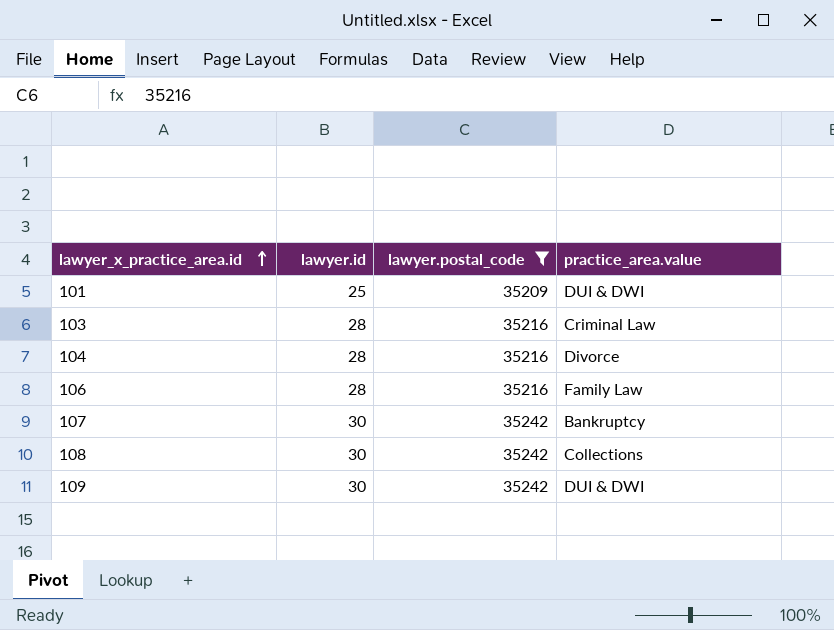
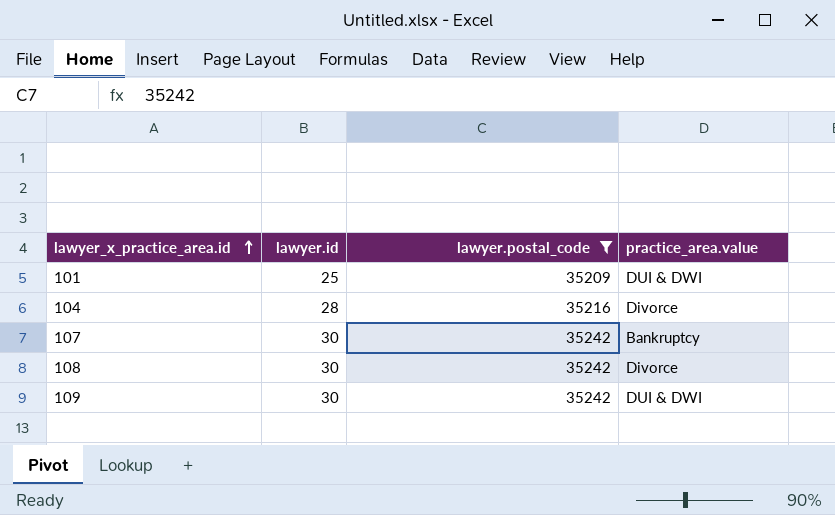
row 103: 28 | 35216 | Criminal Law -> none
row 106: 28 | 35216 | Family Law -> none
108 | practice_area.value: Collections -> Divorce

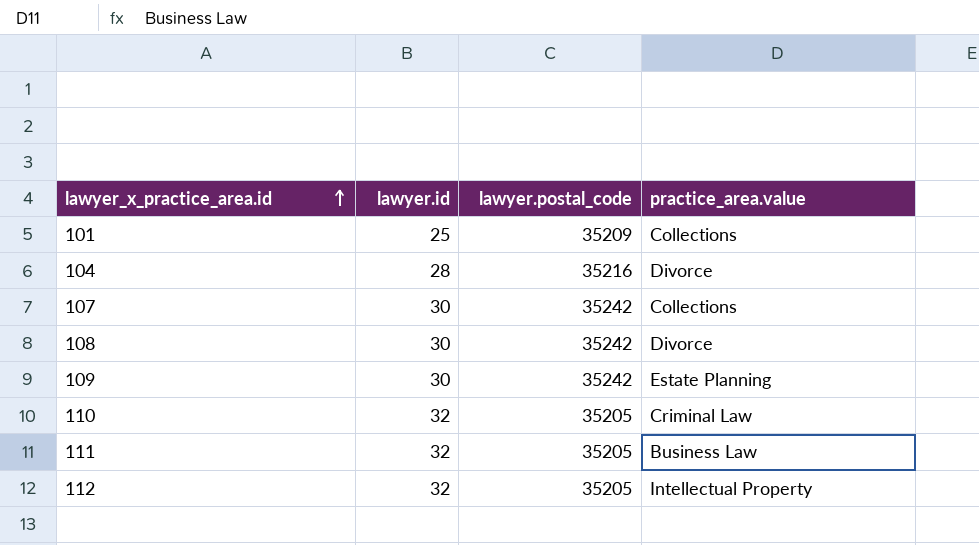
filter: lawyer.postal_code != 35205 -> none
101 | practice_area.value: DUI & DWI -> Collections
107 | practice_area.value: Bankruptcy -> Collections
109 | practice_area.value: DUI & DWI -> Estate Planning

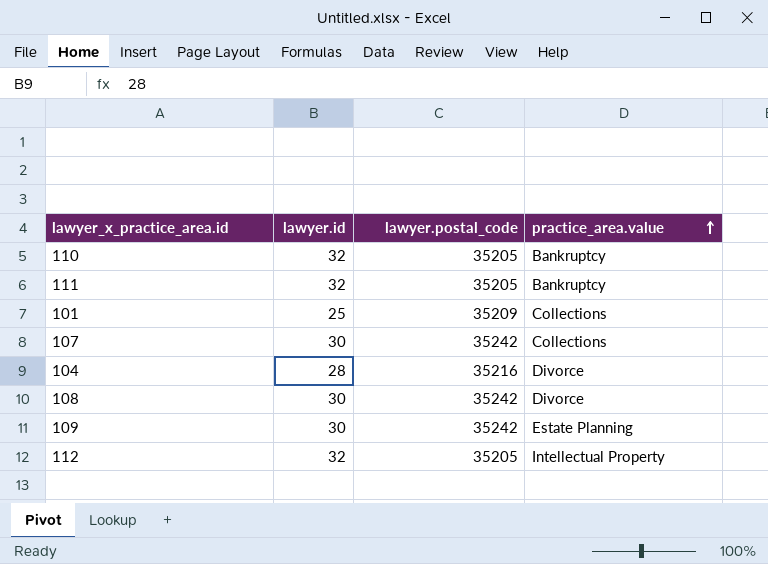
row order: lawyer_x_practice_area.id ascending -> practice_area.value ascending
110 | practice_area.value: Criminal Law -> Bankruptcy
111 | practice_area.value: Business Law -> Bankruptcy

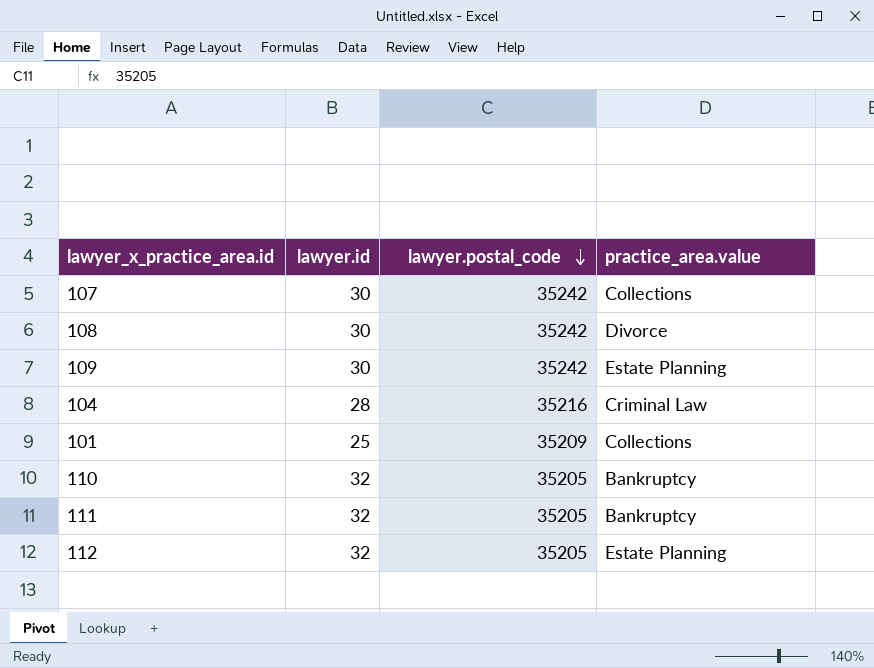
row order: practice_area.value ascending -> lawyer.postal_code descending
104 | practice_area.value: Divorce -> Criminal Law
112 | practice_area.value: Intellectual Property -> Estate Planning

